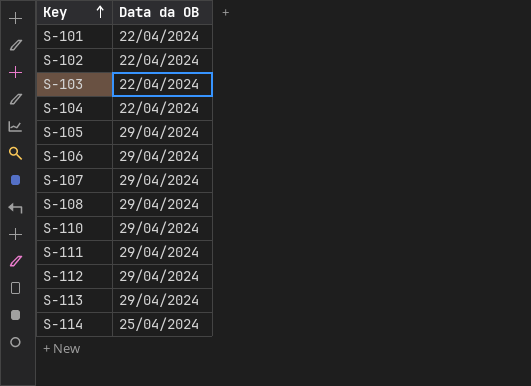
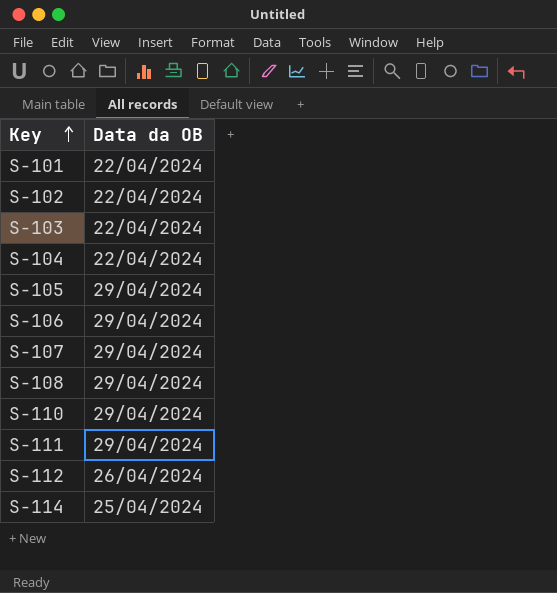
row S-113: 29/04/2024 -> none
S-112 | Data da OB: 29/04/2024 -> 26/04/2024

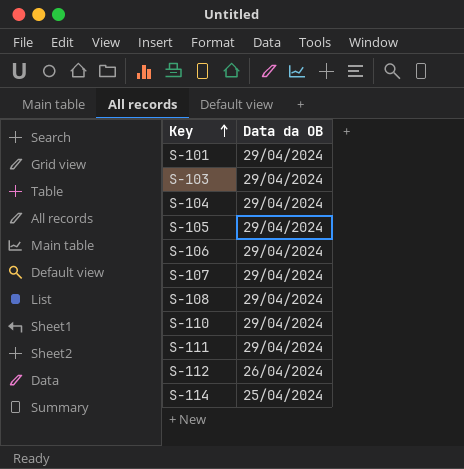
row S-102: 22/04/2024 -> none
S-101 | Data da OB: 22/04/2024 -> 29/04/2024
S-103 | Data da OB: 22/04/2024 -> 29/04/2024
S-104 | Data da OB: 22/04/2024 -> 29/04/2024

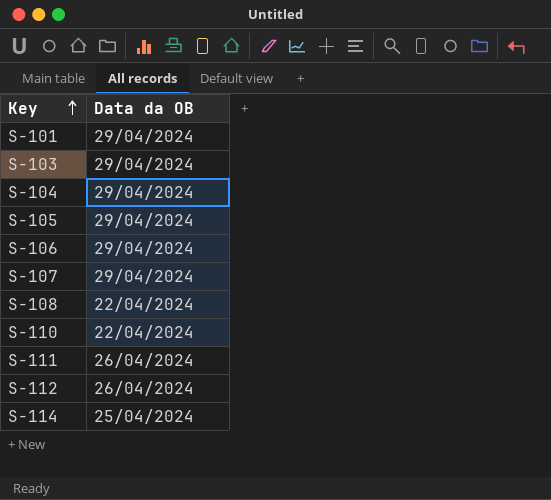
S-108 | Data da OB: 29/04/2024 -> 22/04/2024
S-110 | Data da OB: 29/04/2024 -> 22/04/2024
S-111 | Data da OB: 29/04/2024 -> 26/04/2024

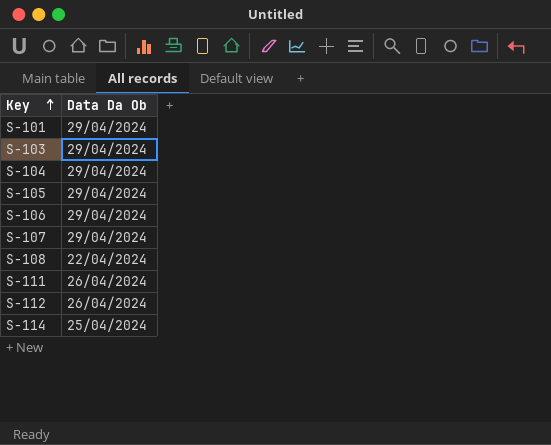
column name: Data da OB -> Data Da Ob
row S-110: 22/04/2024 -> none

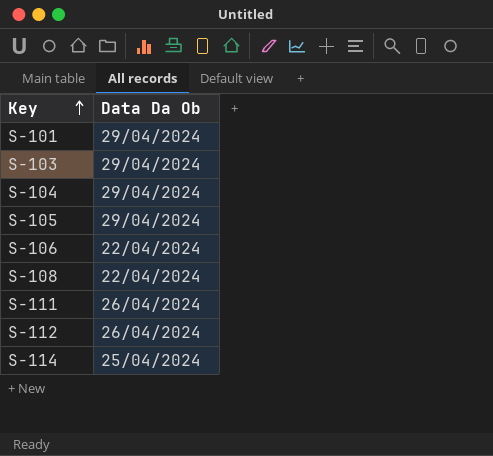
row S-107: 29/04/2024 -> none
S-106 | Data Da Ob: 29/04/2024 -> 22/04/2024

